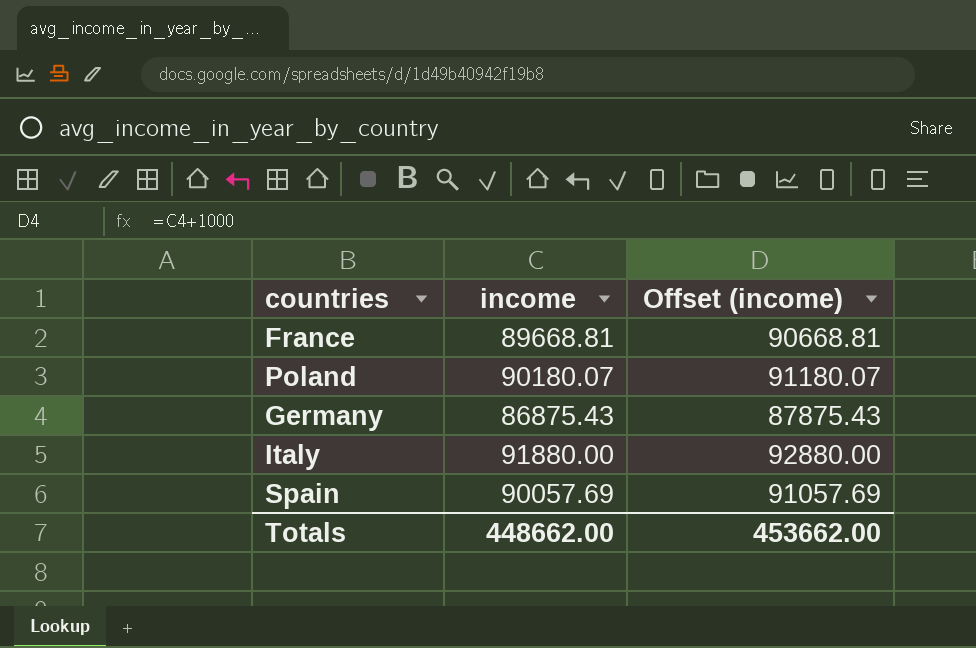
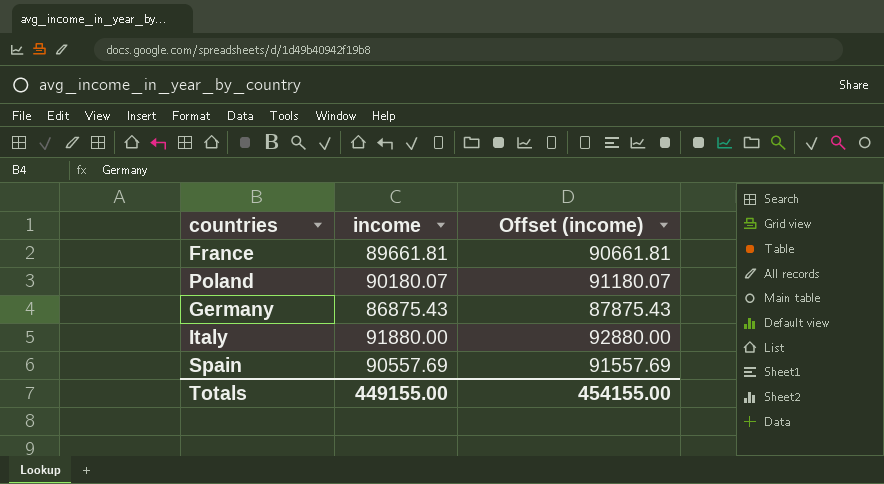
France | income: 89668.81 -> 89661.81
France | Offset (income): 90668.81 -> 90661.81
Spain | income: 90057.69 -> 90557.69
Spain | Offset (income): 91057.69 -> 91557.69
Totals | income: 448662.00 -> 449155.00
Totals | Offset (income): 453662.00 -> 454155.00

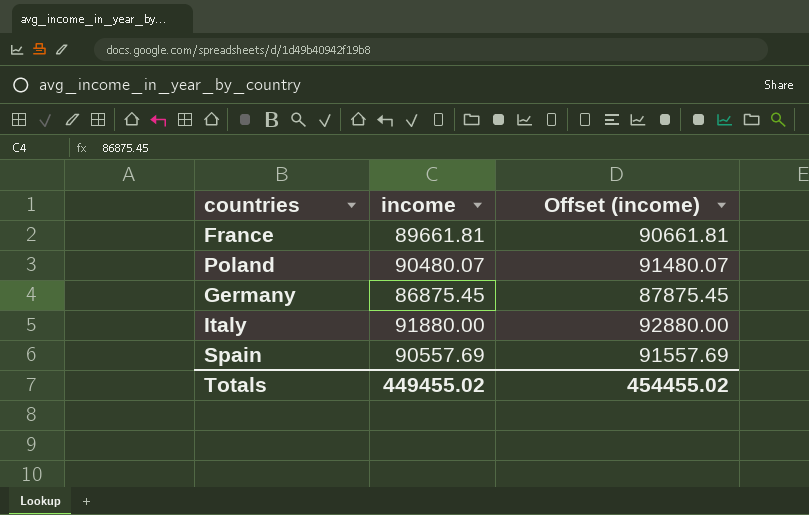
Poland | income: 90180.07 -> 90480.07
Poland | Offset (income): 91180.07 -> 91480.07
Germany | income: 86875.43 -> 86875.45
Germany | Offset (income): 87875.43 -> 87875.45
Totals | income: 449155.00 -> 449455.02
Totals | Offset (income): 454155.00 -> 454455.02

